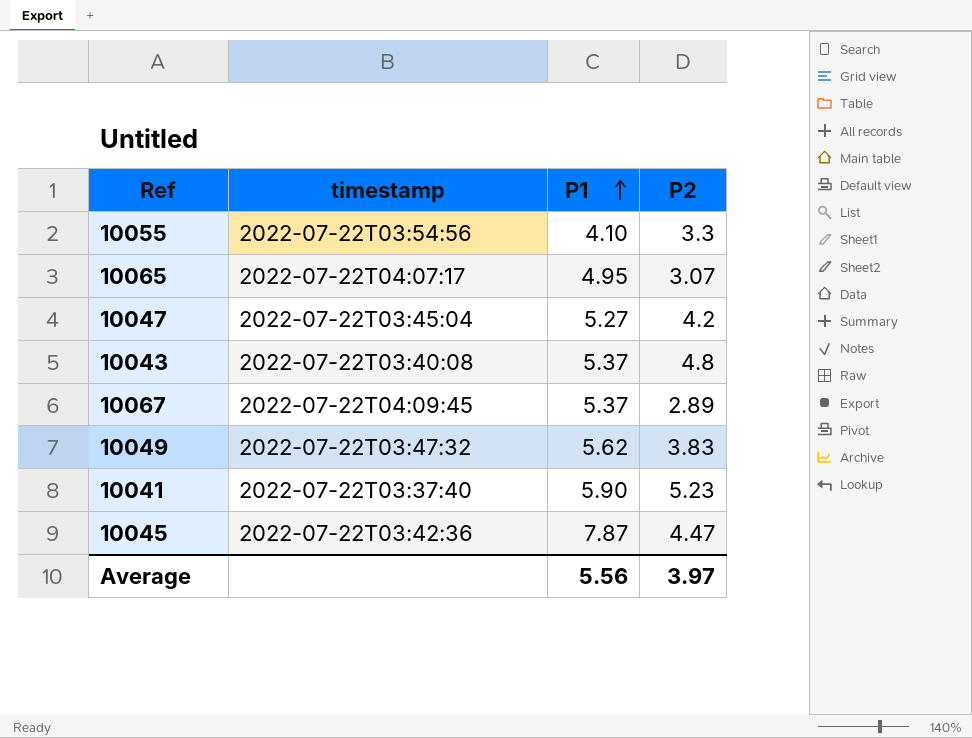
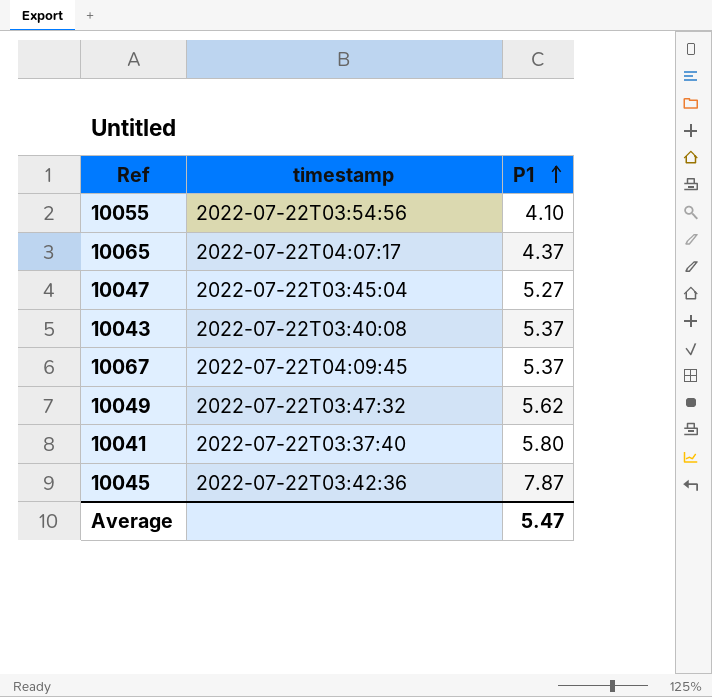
column P2 | position: 4 -> none
10065 | P1: 4.95 -> 4.37
10041 | P1: 5.90 -> 5.80
Average | P1: 5.56 -> 5.47

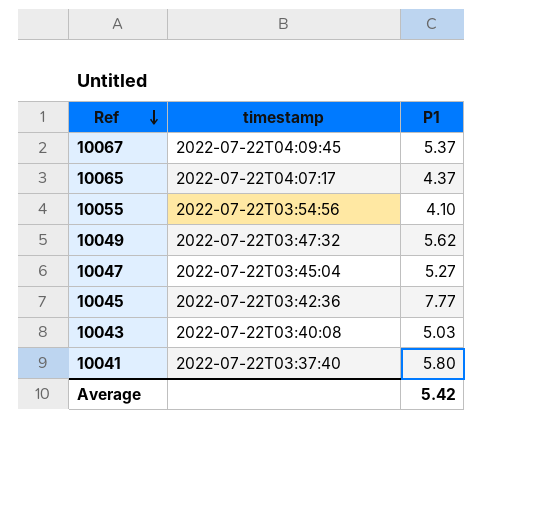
row order: P1 ascending -> Ref descending
10045 | P1: 7.87 -> 7.77
10043 | P1: 5.37 -> 5.03
Average | P1: 5.47 -> 5.42

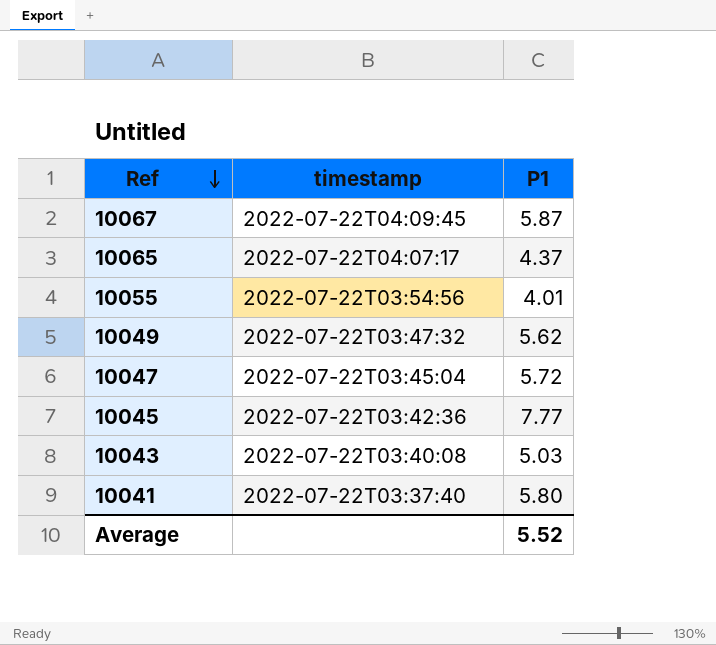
10067 | P1: 5.37 -> 5.87
10055 | P1: 4.10 -> 4.01
10047 | P1: 5.27 -> 5.72
Average | P1: 5.42 -> 5.52

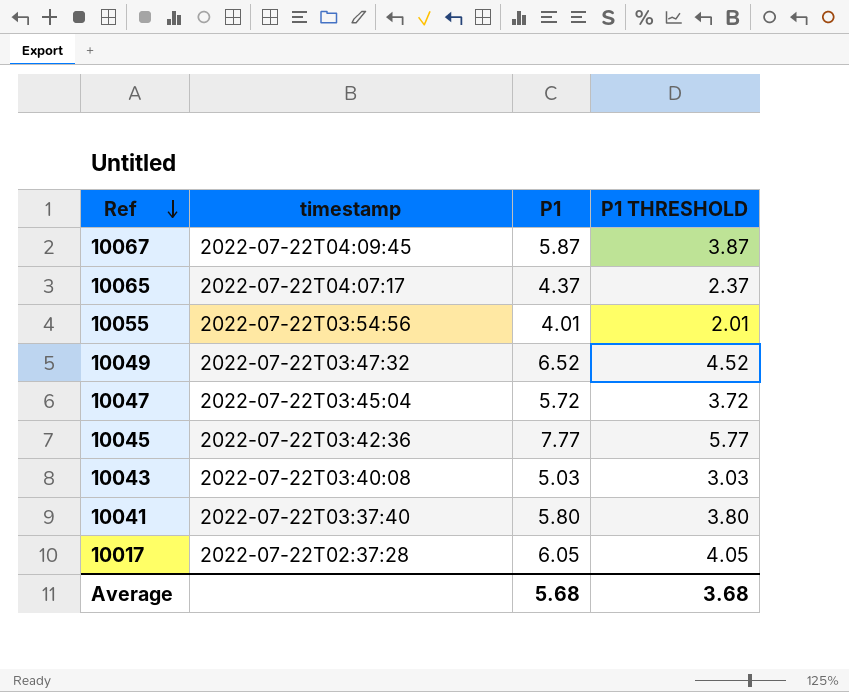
column P1 THRESHOLD | formula: none -> [P1] - 2
10049 | P1: 5.62 -> 6.52
row 10017: none -> 2022-07-22T02:37:28 | 6.05 | 4.05
Average | P1: 5.52 -> 5.68

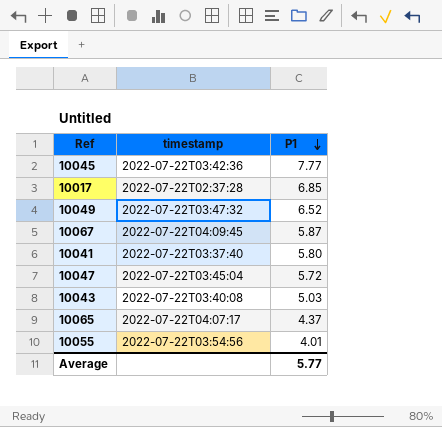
row order: Ref descending -> P1 descending
column P1 THRESHOLD | formula: [P1] - 2 -> none
10017 | P1: 6.05 -> 6.85
Average | P1: 5.68 -> 5.77

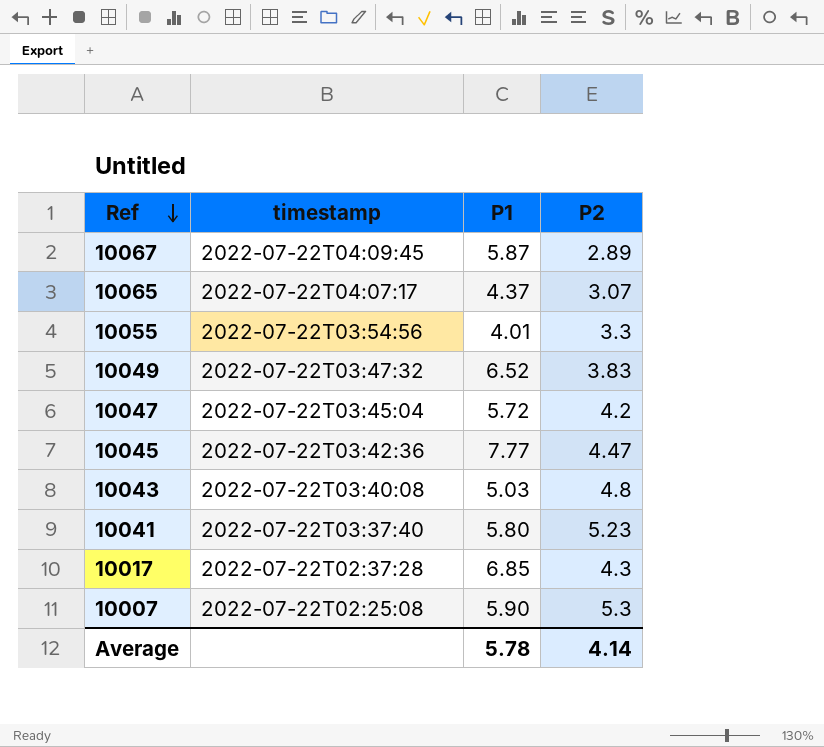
row order: P1 descending -> Ref descending
column P2 | position: none -> 4
row 10007: none -> 2022-07-22T02:25:08 | 5.90 | 5.3
Average | P1: 5.77 -> 5.78

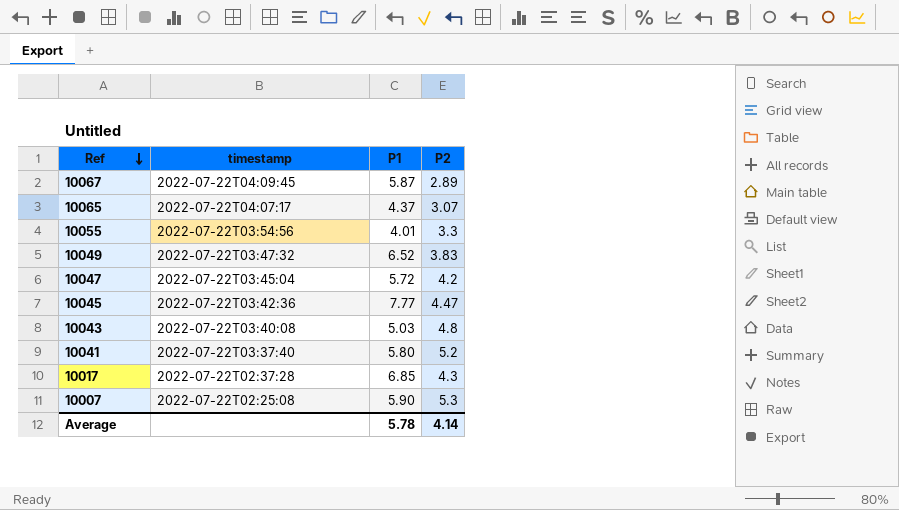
10041 | P2: 5.23 -> 5.2

